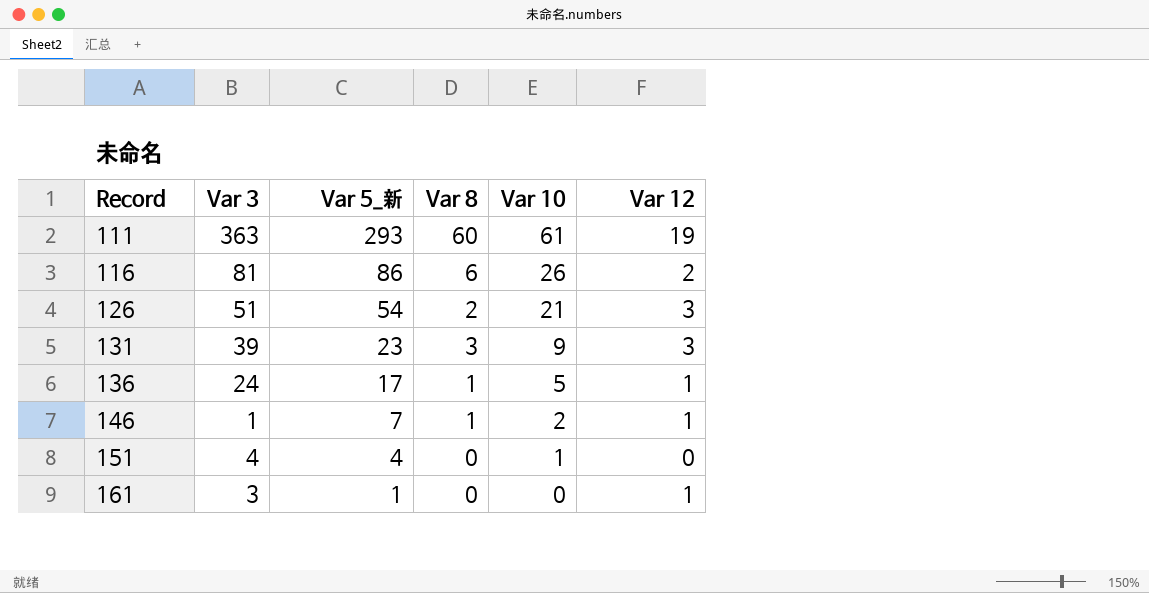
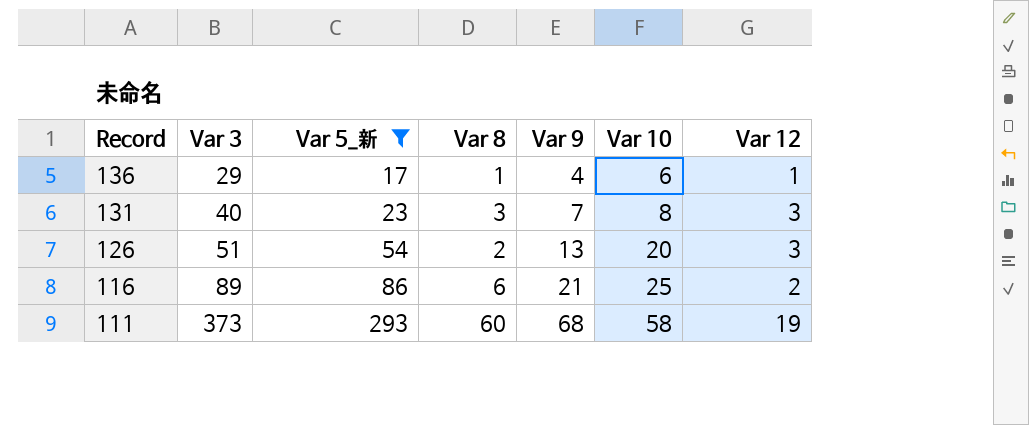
filter: none -> Var 5_新 >= 17
row order: Record ascending -> Record descending
column Var 9 | position: none -> 5
136 | Var 3: 24 -> 29
136 | Var 10: 5 -> 6
131 | Var 3: 39 -> 40
131 | Var 10: 9 -> 8
126 | Var 10: 21 -> 20
116 | Var 3: 81 -> 89
116 | Var 10: 26 -> 25
111 | Var 3: 363 -> 373
111 | Var 10: 61 -> 58

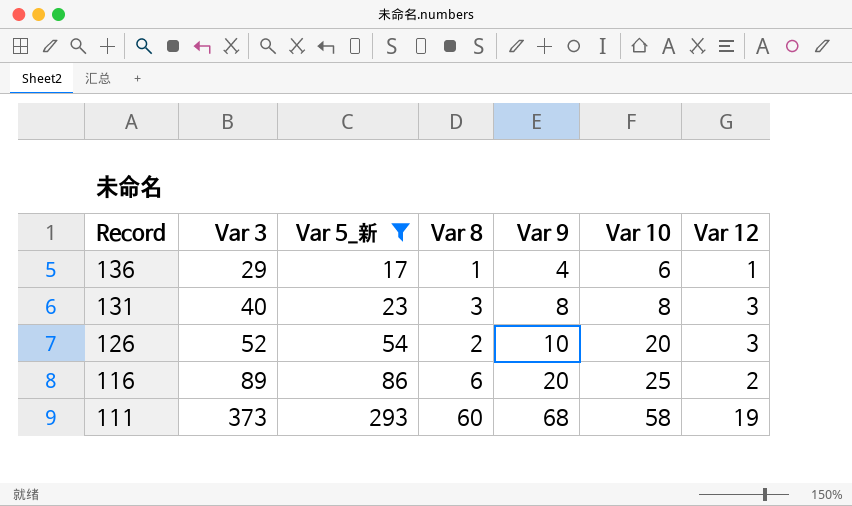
131 | Var 9: 7 -> 8
126 | Var 3: 51 -> 52
126 | Var 9: 13 -> 10
116 | Var 9: 21 -> 20

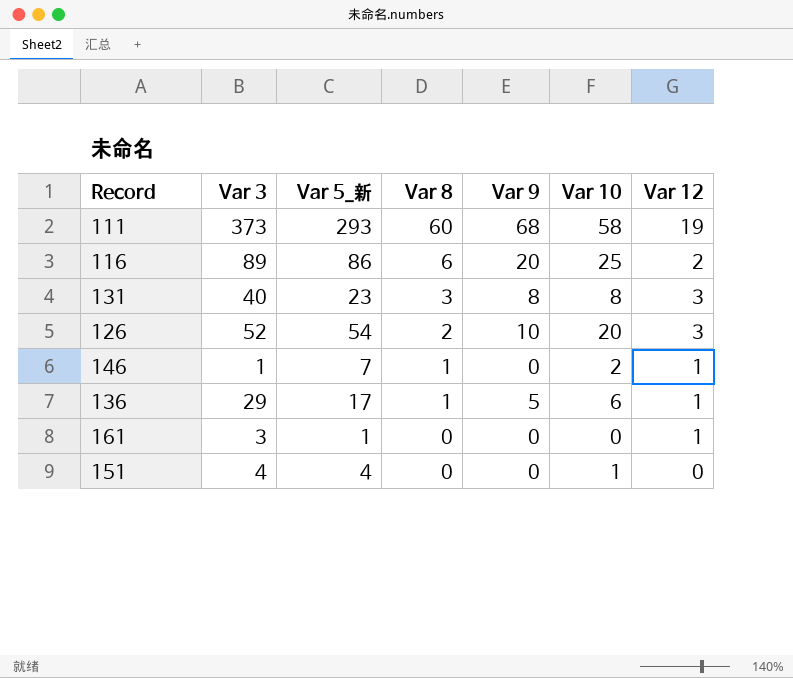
filter: Var 5_新 >= 17 -> none
row order: Record descending -> Var 8 descending
136 | Var 9: 4 -> 5

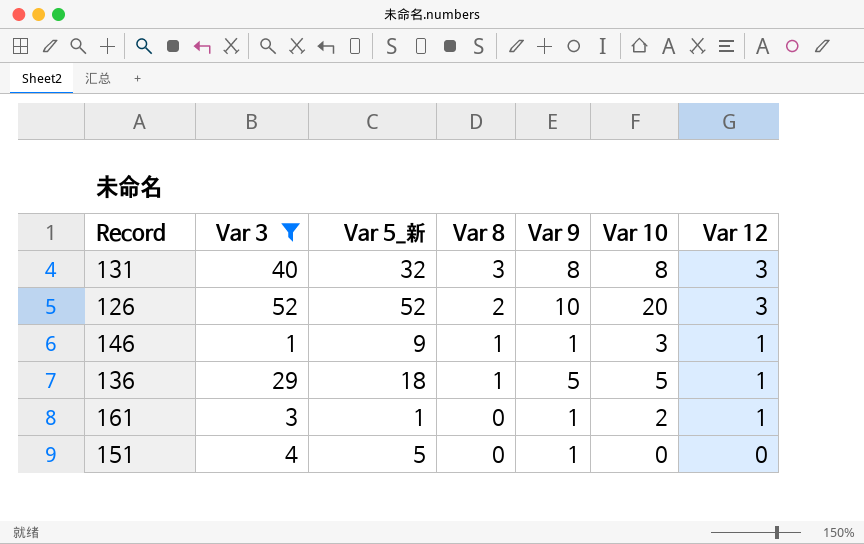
filter: none -> Var 3 <= 52
131 | Var 5_新: 23 -> 32
126 | Var 5_新: 54 -> 52
146 | Var 5_新: 7 -> 9
146 | Var 9: 0 -> 1
146 | Var 10: 2 -> 3
136 | Var 5_新: 17 -> 18
136 | Var 10: 6 -> 5
161 | Var 9: 0 -> 1
161 | Var 10: 0 -> 2
151 | Var 5_新: 4 -> 5
151 | Var 9: 0 -> 1
151 | Var 10: 1 -> 0

